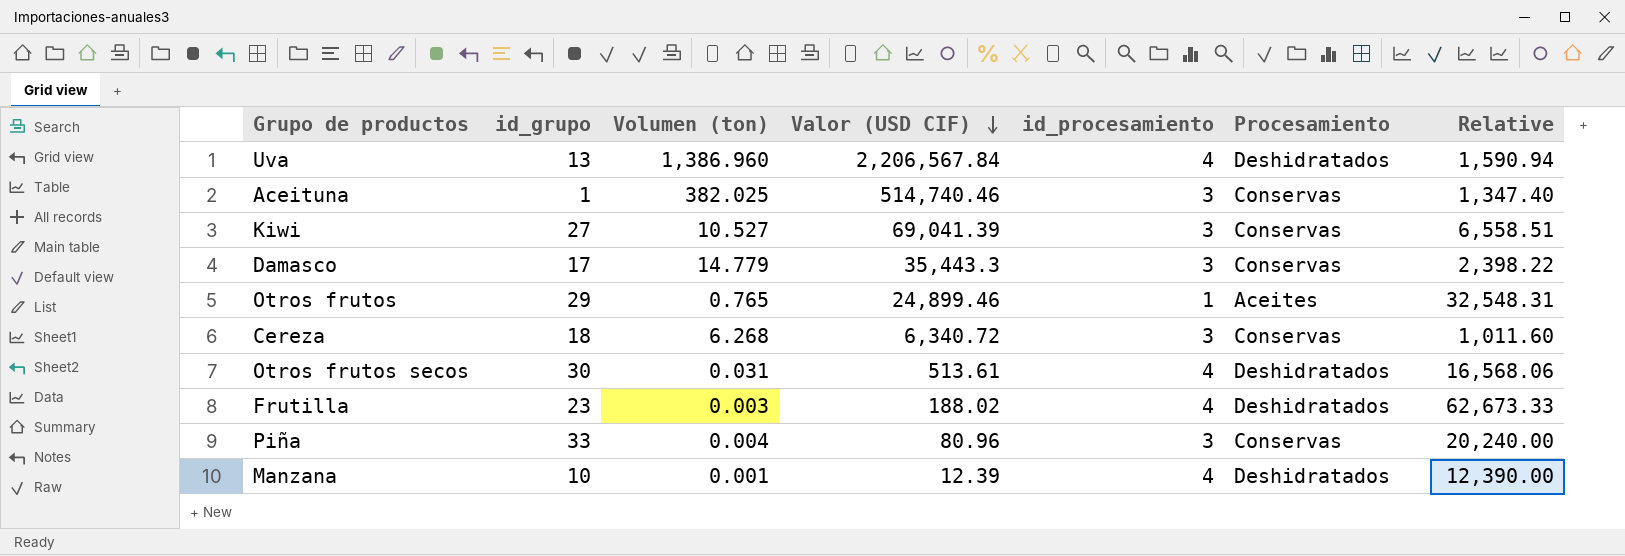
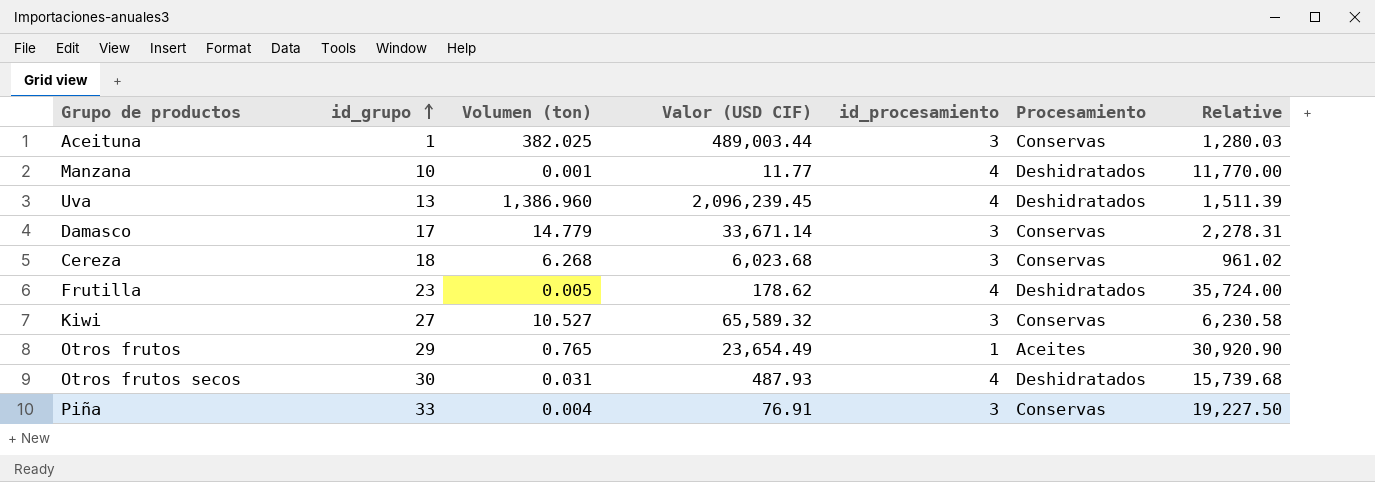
row order: Valor (USD CIF) descending -> id_grupo ascending
Aceituna | Valor (USD CIF): 514,740.46 -> 489,003.44
Aceituna | Relative: 1,347.40 -> 1,280.03
Manzana | Valor (USD CIF): 12.39 -> 11.77
Manzana | Relative: 12,390.00 -> 11,770.00
Uva | Valor (USD CIF): 2,206,567.84 -> 2,096,239.45
Uva | Relative: 1,590.94 -> 1,511.39
Damasco | Valor (USD CIF): 35,443.3 -> 33,671.14
Damasco | Relative: 2,398.22 -> 2,278.31
Cereza | Valor (USD CIF): 6,340.72 -> 6,023.68
Cereza | Relative: 1,011.60 -> 961.02
Frutilla | Volumen (ton): 0.003 -> 0.005
Frutilla | Valor (USD CIF): 188.02 -> 178.62
Frutilla | Relative: 62,673.33 -> 35,724.00
Kiwi | Valor (USD CIF): 69,041.39 -> 65,589.32
Kiwi | Relative: 6,558.51 -> 6,230.58
Otros frutos | Valor (USD CIF): 24,899.46 -> 23,654.49
Otros frutos | Relative: 32,548.31 -> 30,920.90
Otros frutos secos | Valor (USD CIF): 513.61 -> 487.93
Otros frutos secos | Relative: 16,568.06 -> 15,739.68
Piña | Valor (USD CIF): 80.96 -> 76.91
Piña | Relative: 20,240.00 -> 19,227.50

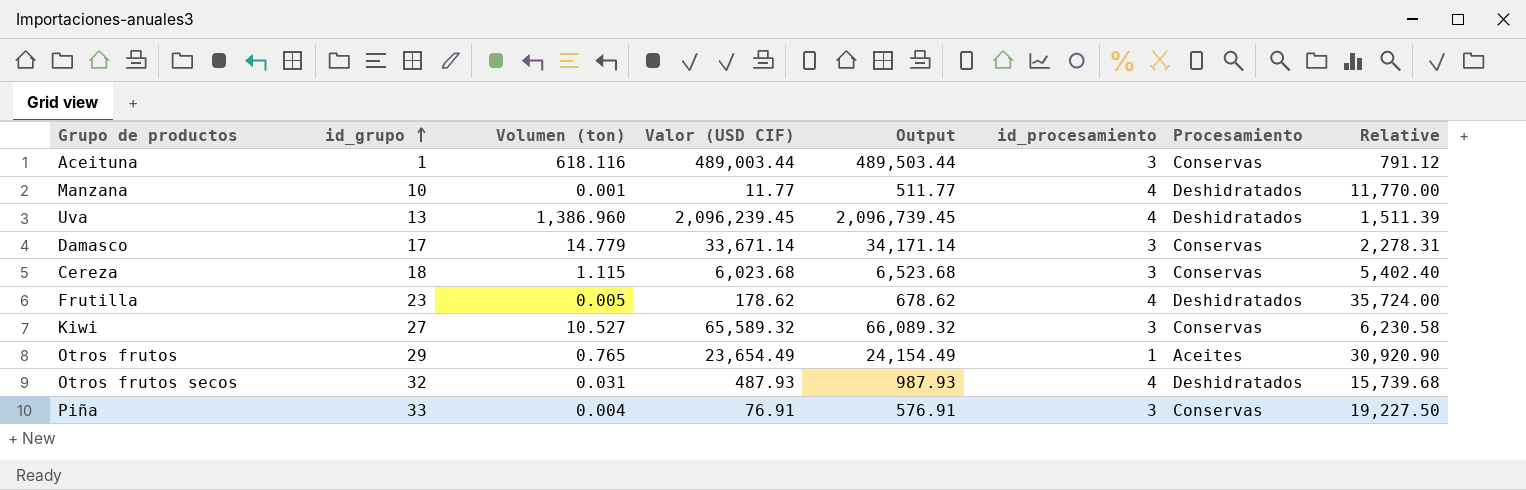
column Output | formula: none -> [Valor (USD CIF)] + 500
Aceituna | Volumen (ton): 382.025 -> 618.116
Aceituna | Relative: 1,280.03 -> 791.12
Cereza | Volumen (ton): 6.268 -> 1.115
Cereza | Relative: 961.02 -> 5,402.40
Otros frutos secos | id_grupo: 30 -> 32

